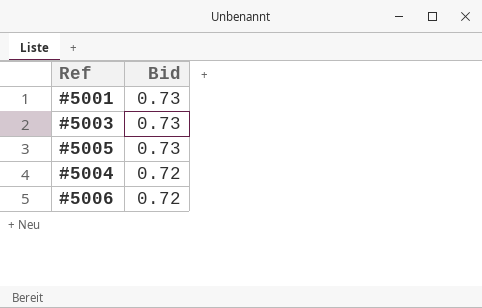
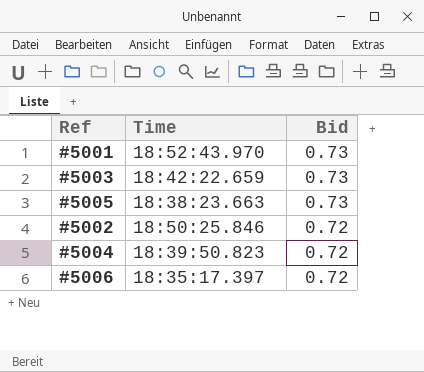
column Time | position: none -> 2
row #5002: none -> 18:50:25.846 | 0.72

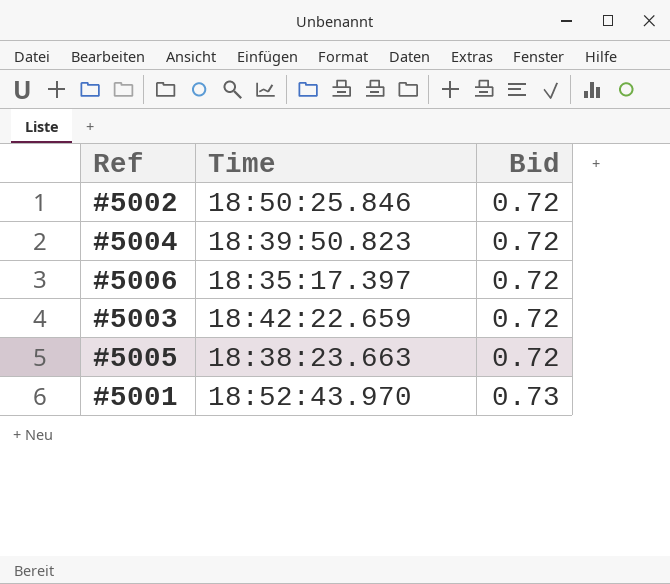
row order: Bid descending -> Bid ascending
#5003 | Bid: 0.73 -> 0.72
#5005 | Bid: 0.73 -> 0.72

